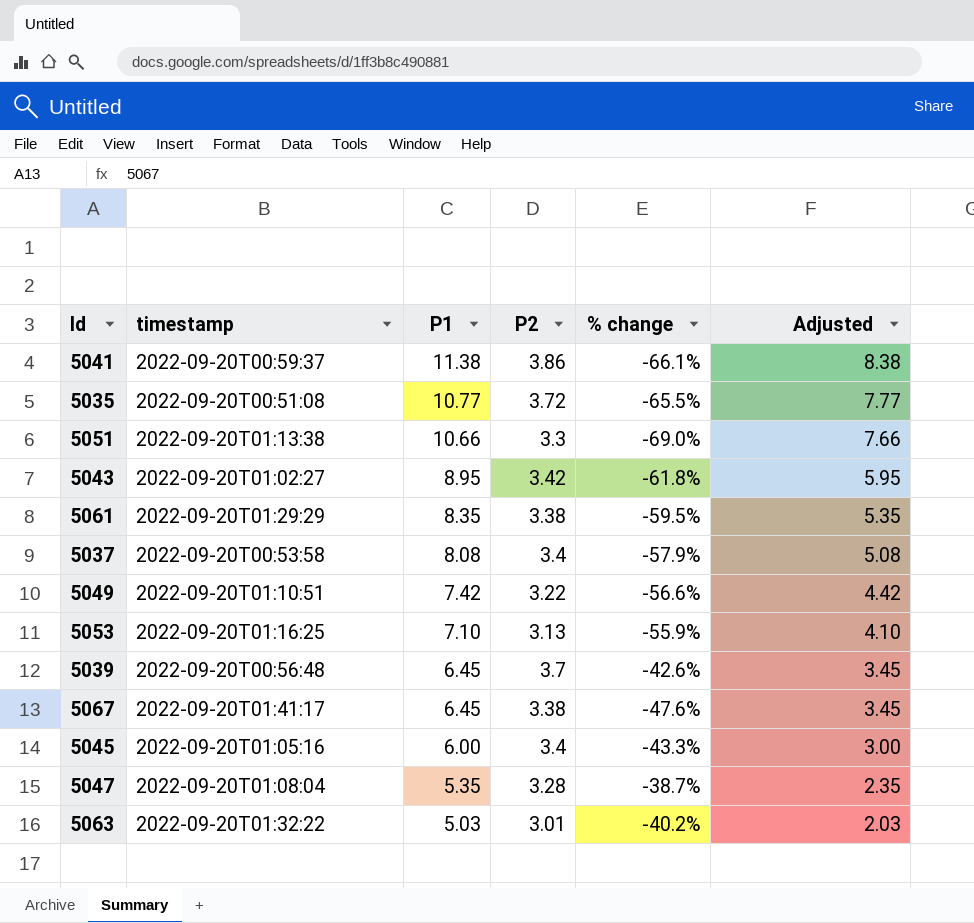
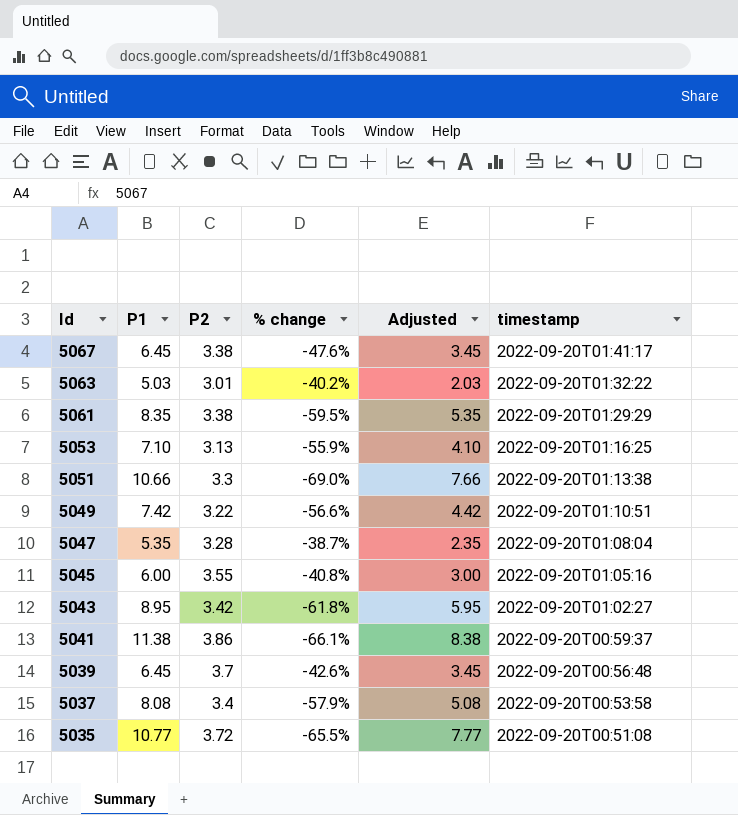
row order: P1 descending -> Id descending
column timestamp | position: 2 -> 6
5045 | P2: 3.4 -> 3.55
5045 | % change: -43.3% -> -40.8%

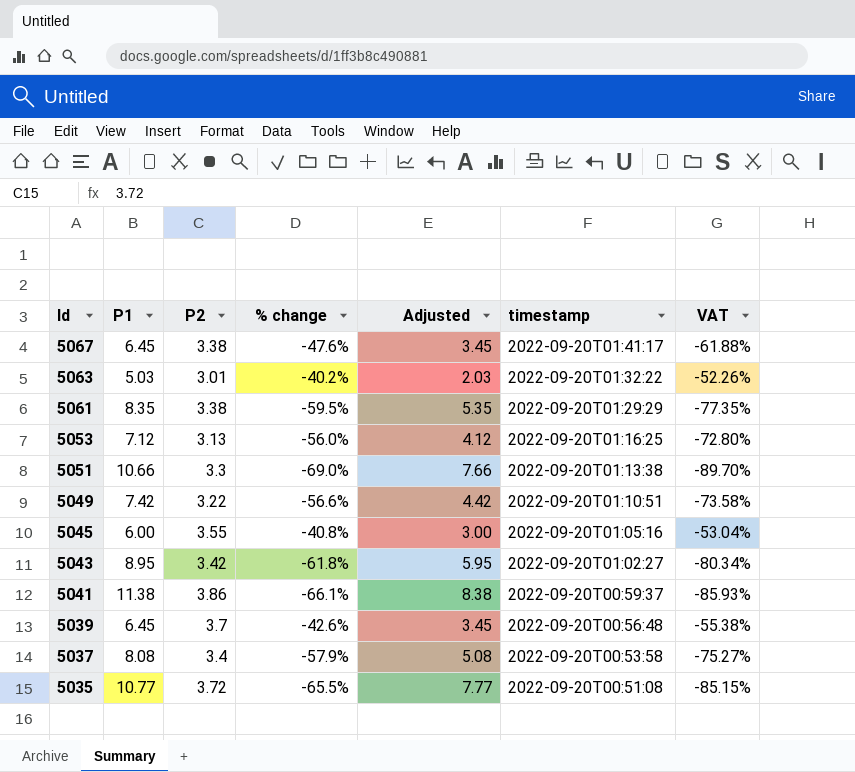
column VAT | formula: none -> [% change] * 1.3
row 5047: 5.35 | 3.28 | -38.7% | 2.35 | 2022-09-20T01:08:04 -> none
5053 | P1: 7.10 -> 7.12
5053 | % change: -55.9% -> -56.0%
5053 | Adjusted: 4.10 -> 4.12

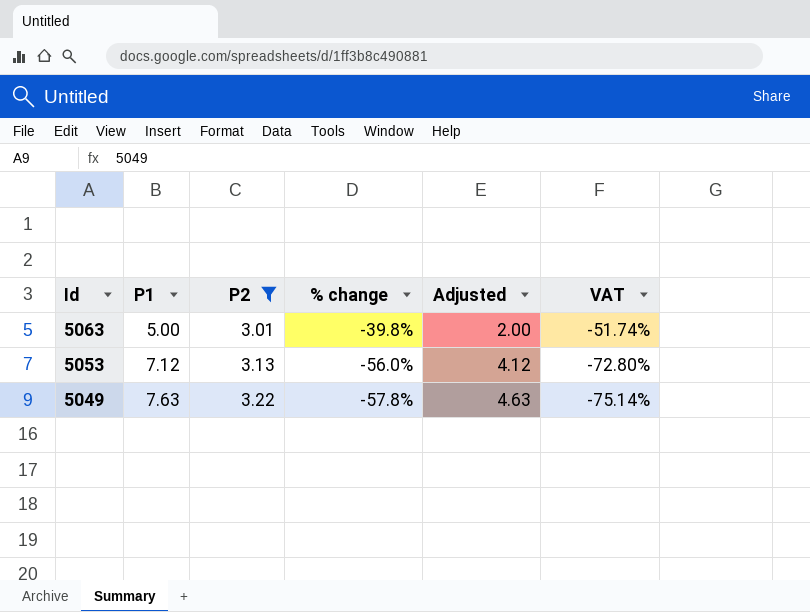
filter: none -> P2 <= 3.22
column timestamp | position: 6 -> none
5063 | P1: 5.03 -> 5.00
5063 | % change: -40.2% -> -39.8%
5063 | Adjusted: 2.03 -> 2.00
5063 | VAT: -52.26% -> -51.74%
5049 | P1: 7.42 -> 7.63
5049 | % change: -56.6% -> -57.8%
5049 | Adjusted: 4.42 -> 4.63
5049 | VAT: -73.58% -> -75.14%

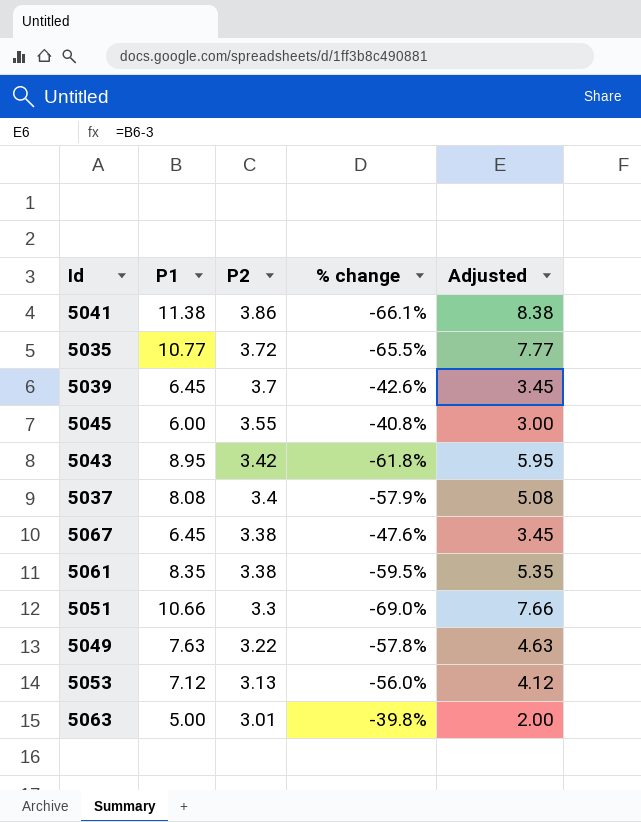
filter: P2 <= 3.22 -> none
row order: Id descending -> P2 descending
column VAT | formula: [% change] * 1.3 -> none

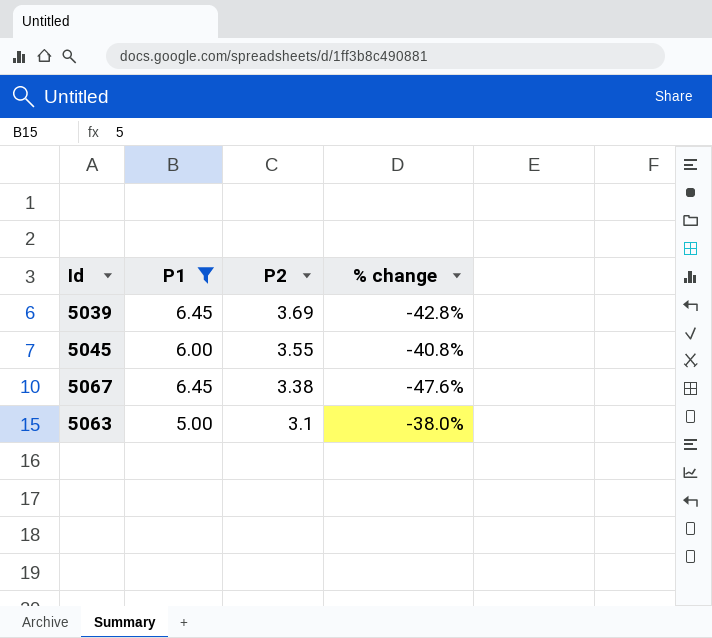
filter: none -> P1 <= 6.45
column Adjusted | formula: [P1] - 3 -> none
5039 | P2: 3.7 -> 3.69
5039 | % change: -42.6% -> -42.8%
5063 | P2: 3.01 -> 3.1
5063 | % change: -39.8% -> -38.0%

